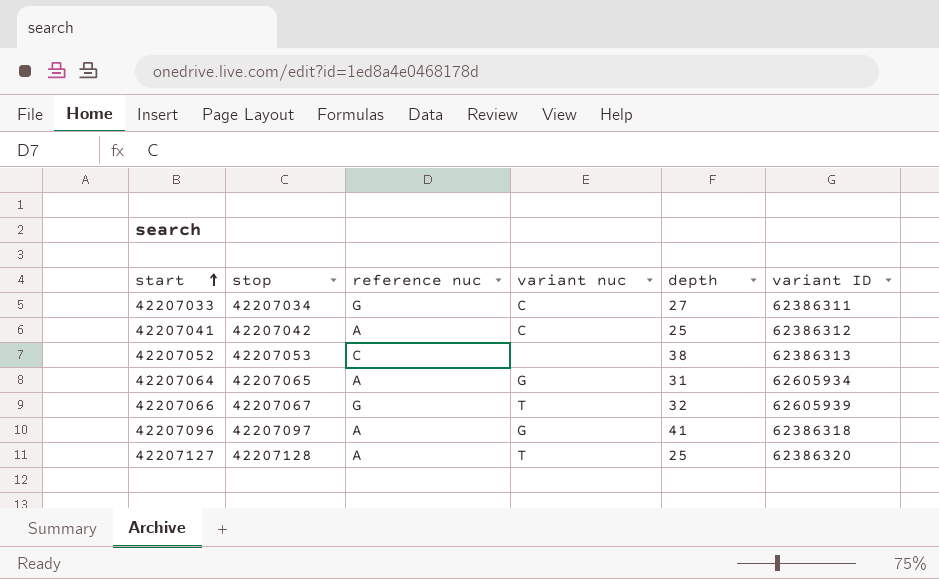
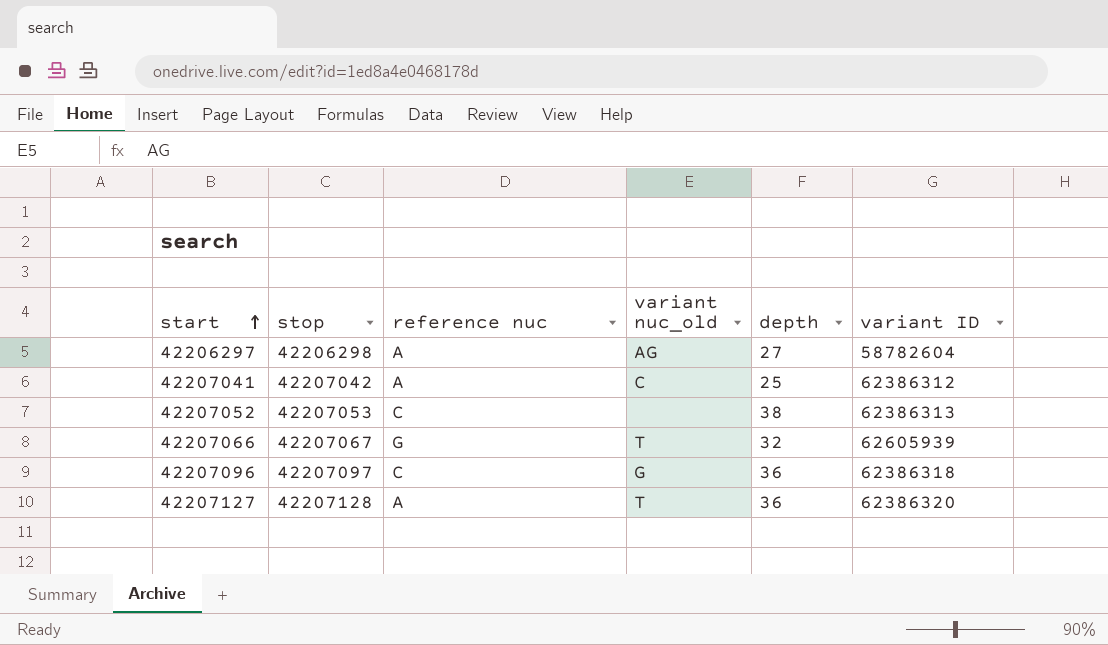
column name: variant nuc -> variant nuc_old
row 42207033: 42207034 | G | C | 27 | 62386311 -> none
row 42207064: 42207065 | A | G | 31 | 62605934 -> none
row 42206297: none -> 42206298 | A | AG | 27 | 58782604
42207096 | reference nuc: A -> C
42207096 | depth: 41 -> 36
42207127 | depth: 25 -> 36

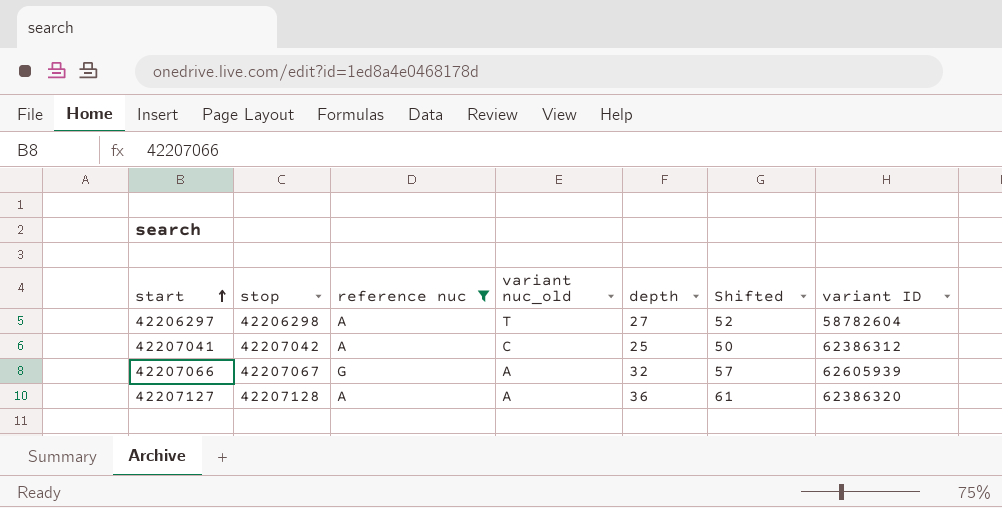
filter: none -> reference nuc != C
column Shifted | formula: none -> [depth] + 25
42206297 | variant nuc_old: AG -> T
42207066 | variant nuc_old: T -> A
42207127 | variant nuc_old: T -> A

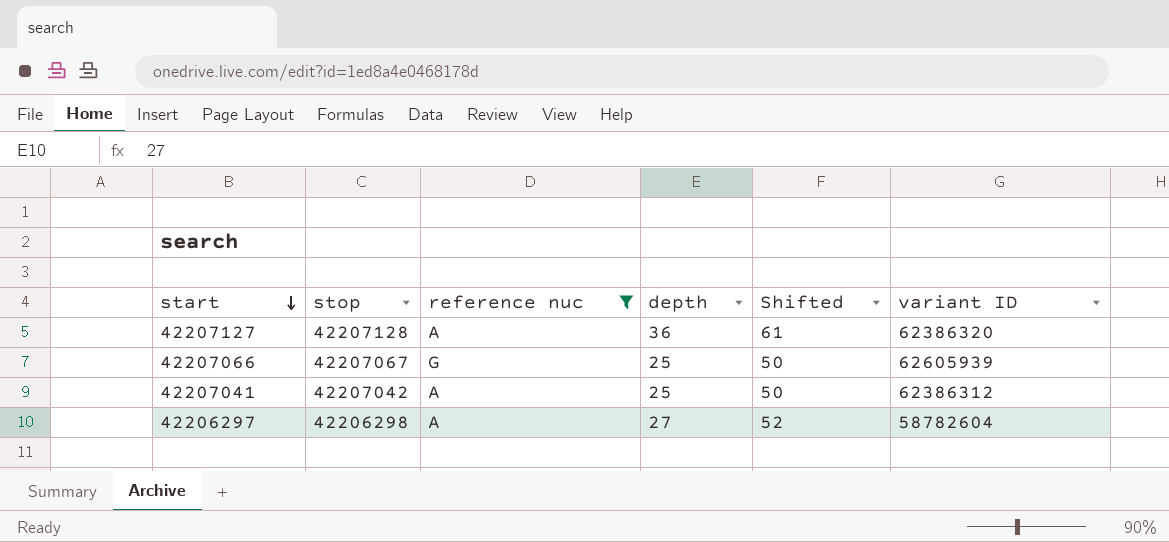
row order: start ascending -> start descending
column variant nuc_old | position: 4 -> none
42207066 | depth: 32 -> 25
42207066 | Shifted: 57 -> 50

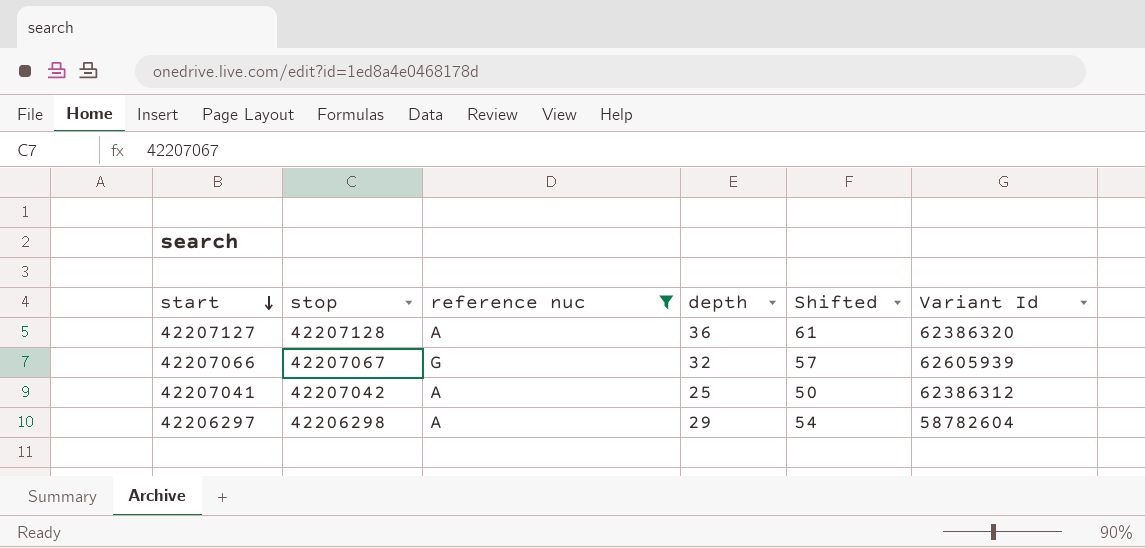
column name: variant ID -> Variant Id
42207066 | depth: 25 -> 32
42207066 | Shifted: 50 -> 57
42206297 | depth: 27 -> 29
42206297 | Shifted: 52 -> 54

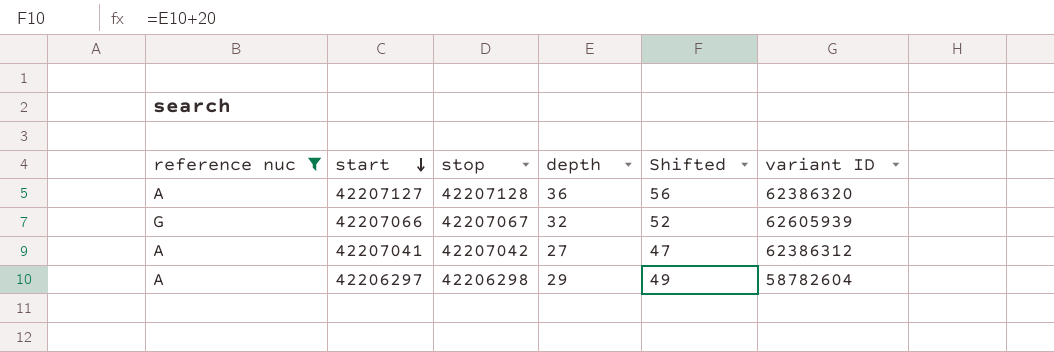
column reference nuc | position: 3 -> 1
column Shifted | formula: [depth] + 25 -> [depth] + 20
column name: Variant Id -> variant ID
42207041 | depth: 25 -> 27

